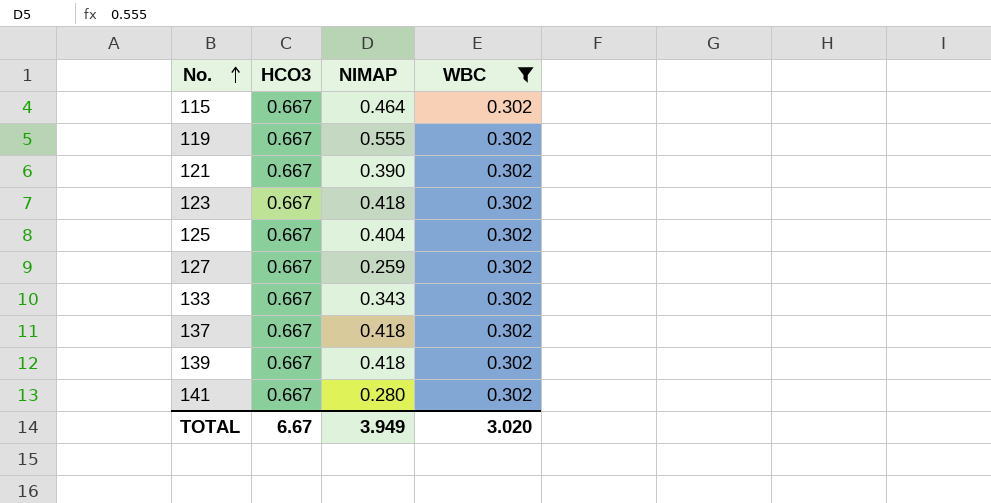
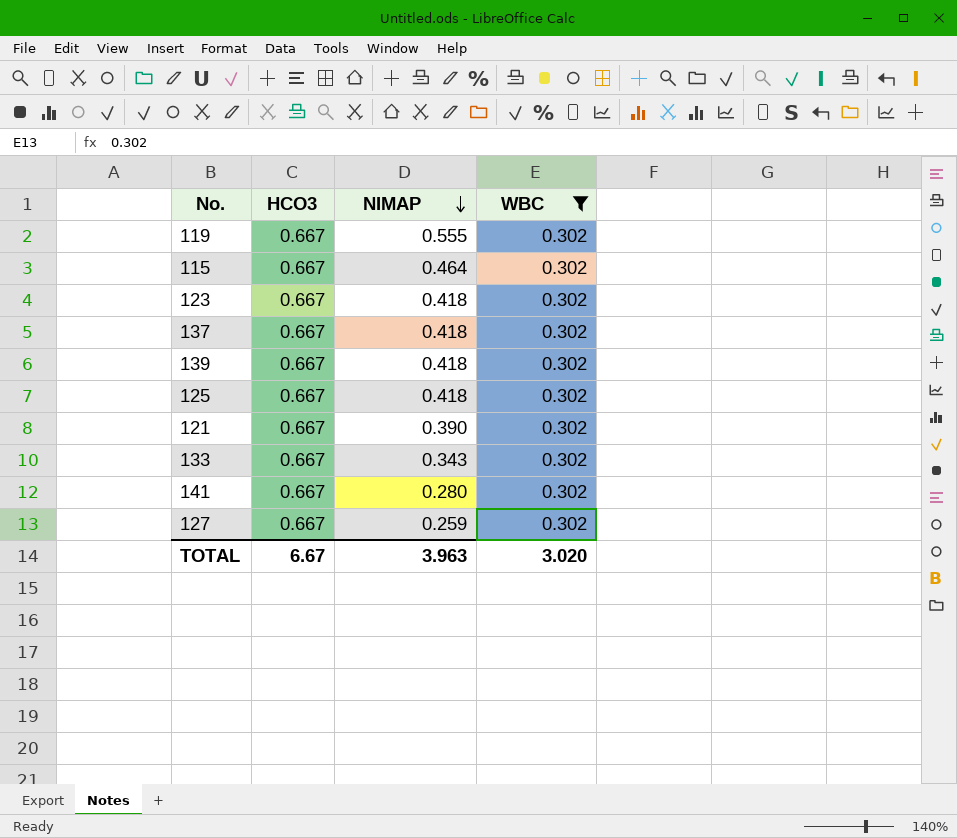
row order: No. ascending -> NIMAP descending
125 | NIMAP: 0.404 -> 0.418
TOTAL | NIMAP: 3.949 -> 3.963

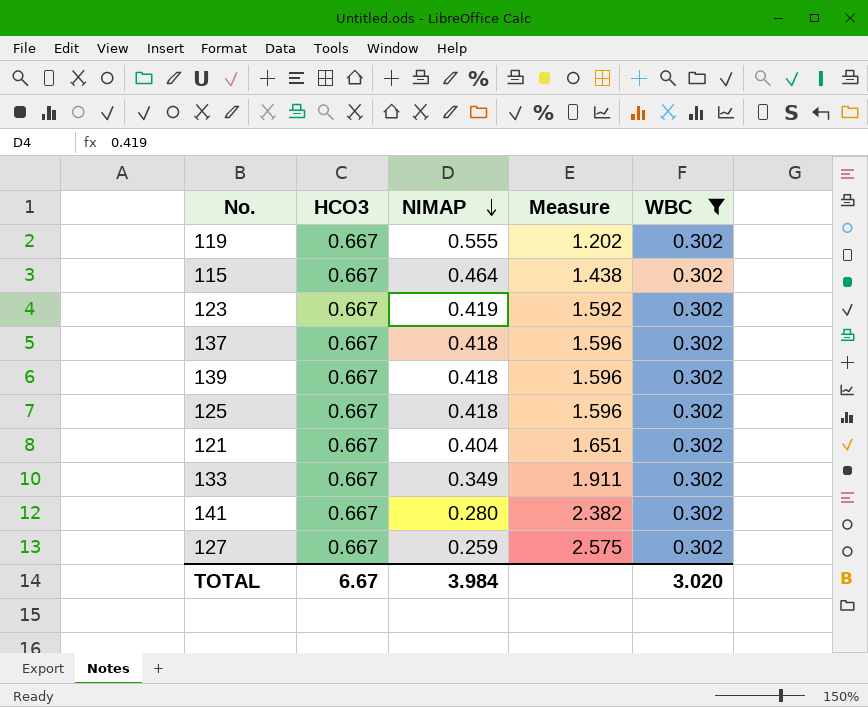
column Measure | formula: none -> [HCO3] / [NIMAP]
123 | NIMAP: 0.418 -> 0.419
121 | NIMAP: 0.390 -> 0.404
133 | NIMAP: 0.343 -> 0.349
TOTAL | NIMAP: 3.963 -> 3.984

